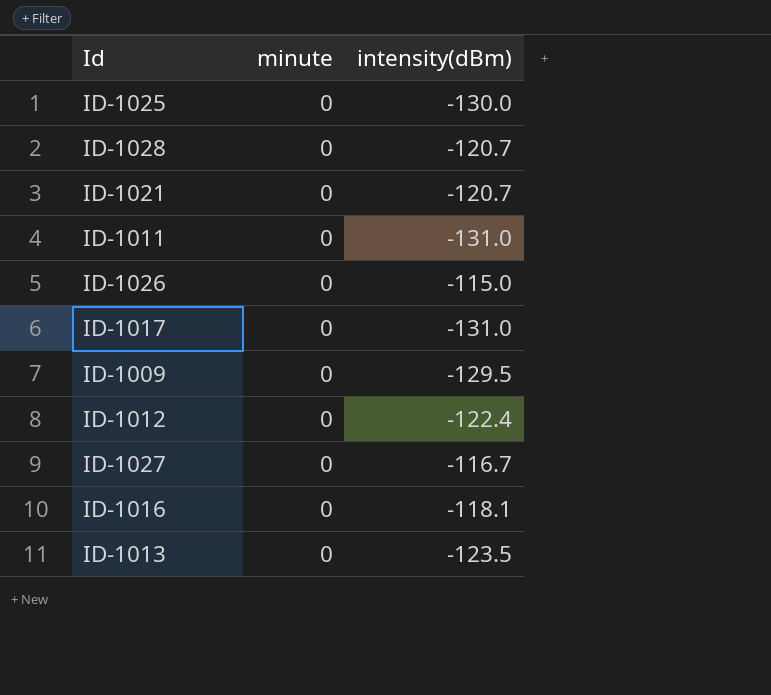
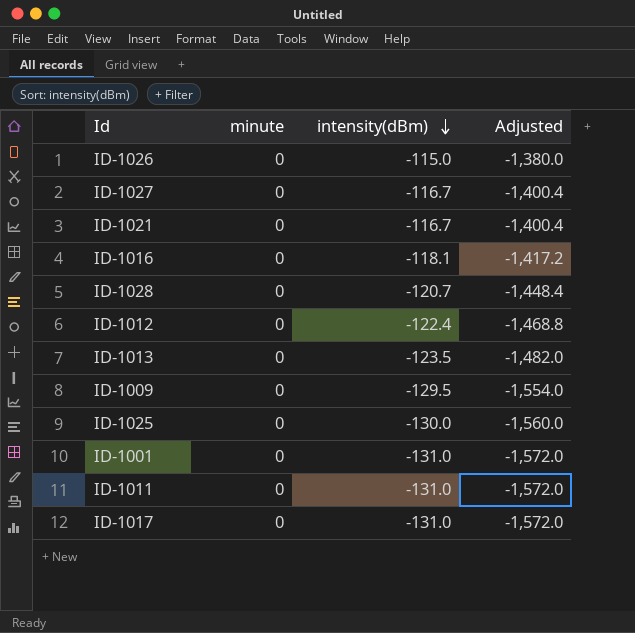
row order: none -> intensity(dBm) descending
column Adjusted | formula: none -> [intensity(dBm)] * 12
ID-1021 | intensity(dBm): -120.7 -> -116.7
row ID-1001: none -> 0 | -131.0 | -1,572.0

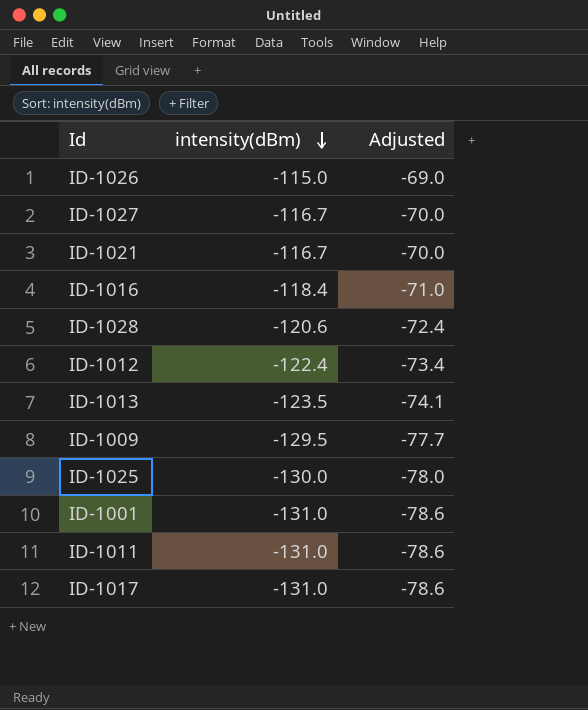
column minute | position: 2 -> none
column Adjusted | formula: [intensity(dBm)] * 12 -> [intensity(dBm)] * 0.6
ID-1016 | intensity(dBm): -118.1 -> -118.4
ID-1028 | intensity(dBm): -120.7 -> -120.6

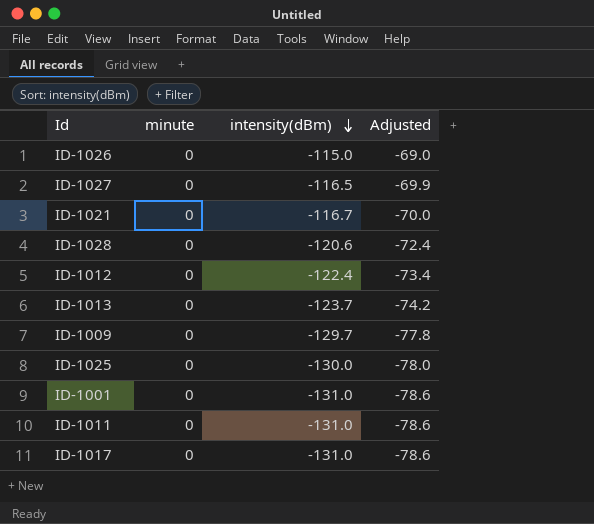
column minute | position: none -> 2
row ID-1016: -118.4 | -71.0 -> none
ID-1027 | intensity(dBm): -116.7 -> -116.5
ID-1027 | Adjusted: -70.0 -> -69.9
ID-1013 | intensity(dBm): -123.5 -> -123.7
ID-1013 | Adjusted: -74.1 -> -74.2
ID-1009 | intensity(dBm): -129.5 -> -129.7
ID-1009 | Adjusted: -77.7 -> -77.8

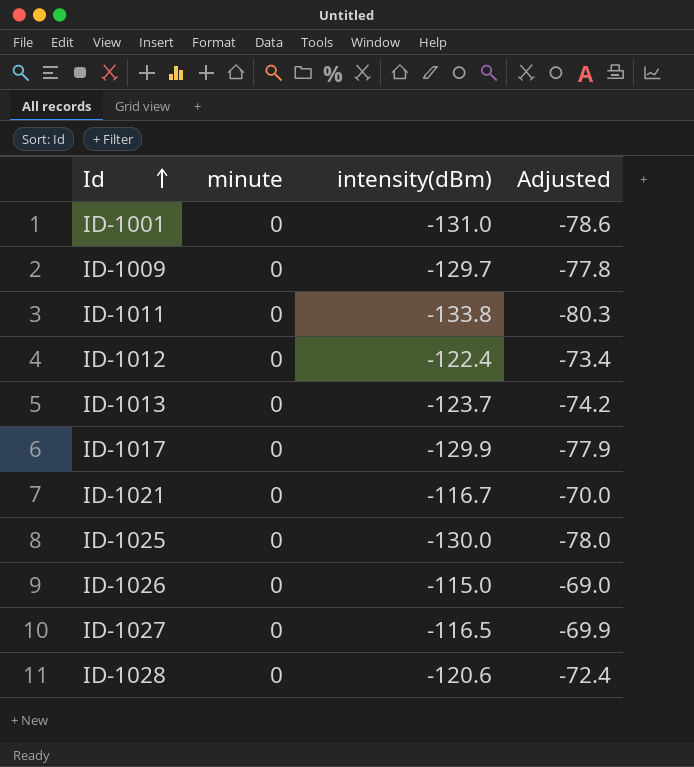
row order: intensity(dBm) descending -> Id ascending
ID-1011 | intensity(dBm): -131.0 -> -133.8
ID-1011 | Adjusted: -78.6 -> -80.3
ID-1017 | intensity(dBm): -131.0 -> -129.9
ID-1017 | Adjusted: -78.6 -> -77.9

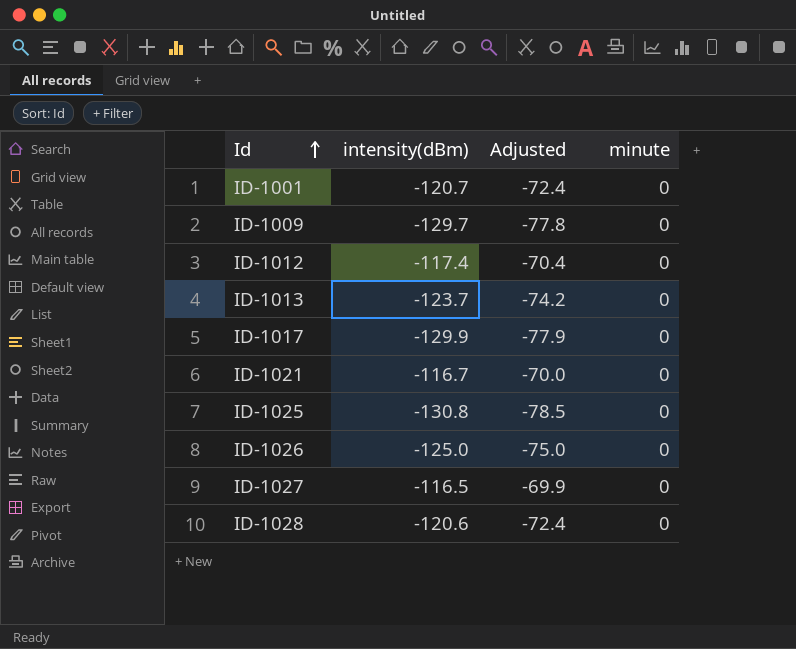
column minute | position: 2 -> 4
row ID-1011: 0 | -133.8 | -80.3 -> none
ID-1001 | intensity(dBm): -131.0 -> -120.7
ID-1001 | Adjusted: -78.6 -> -72.4
ID-1012 | intensity(dBm): -122.4 -> -117.4
ID-1012 | Adjusted: -73.4 -> -70.4
ID-1025 | intensity(dBm): -130.0 -> -130.8
ID-1025 | Adjusted: -78.0 -> -78.5
ID-1026 | intensity(dBm): -115.0 -> -125.0
ID-1026 | Adjusted: -69.0 -> -75.0

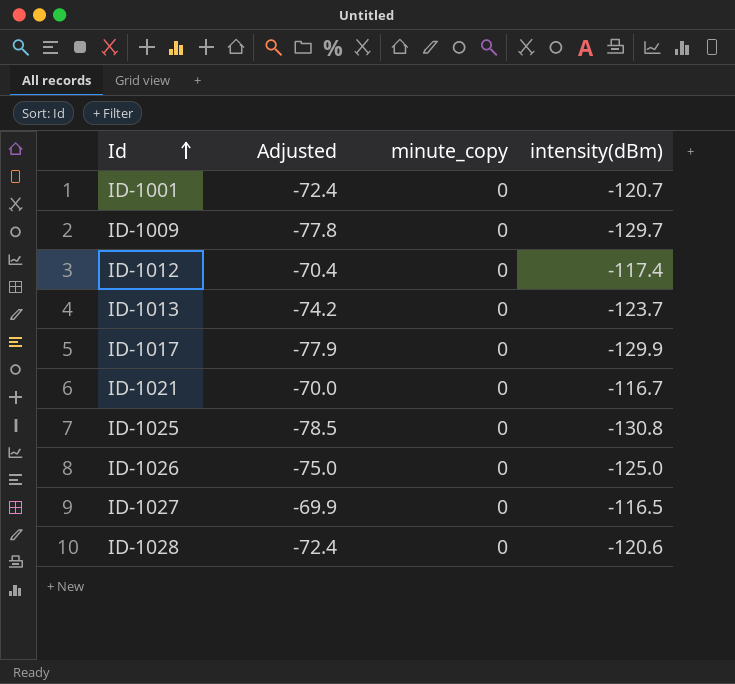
column name: minute -> minute_copy
column intensity(dBm) | position: 2 -> 4

